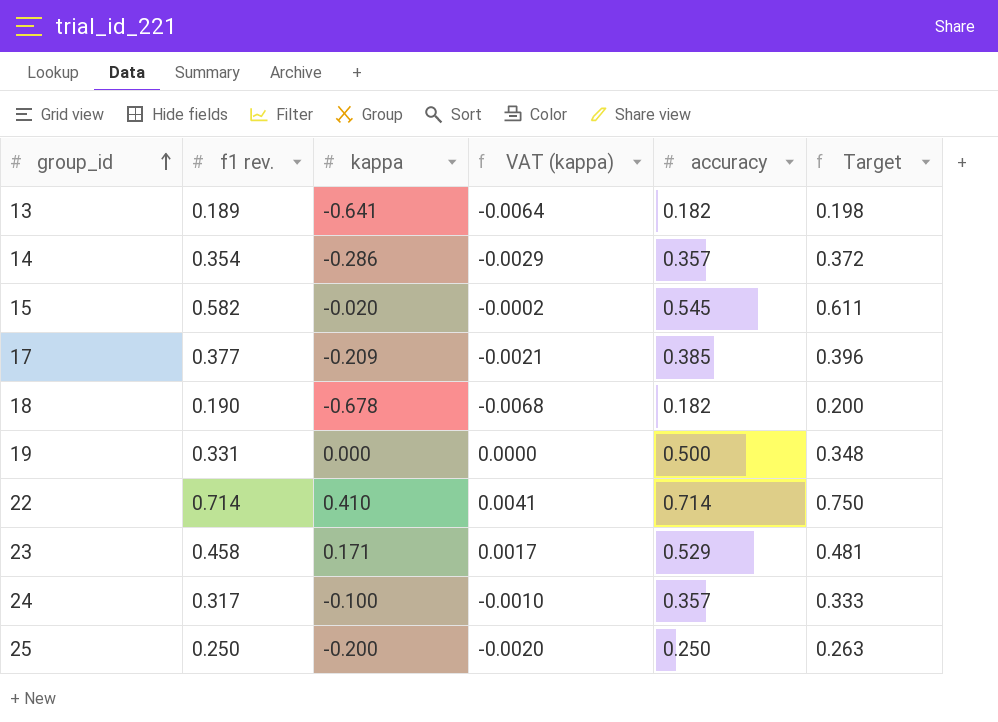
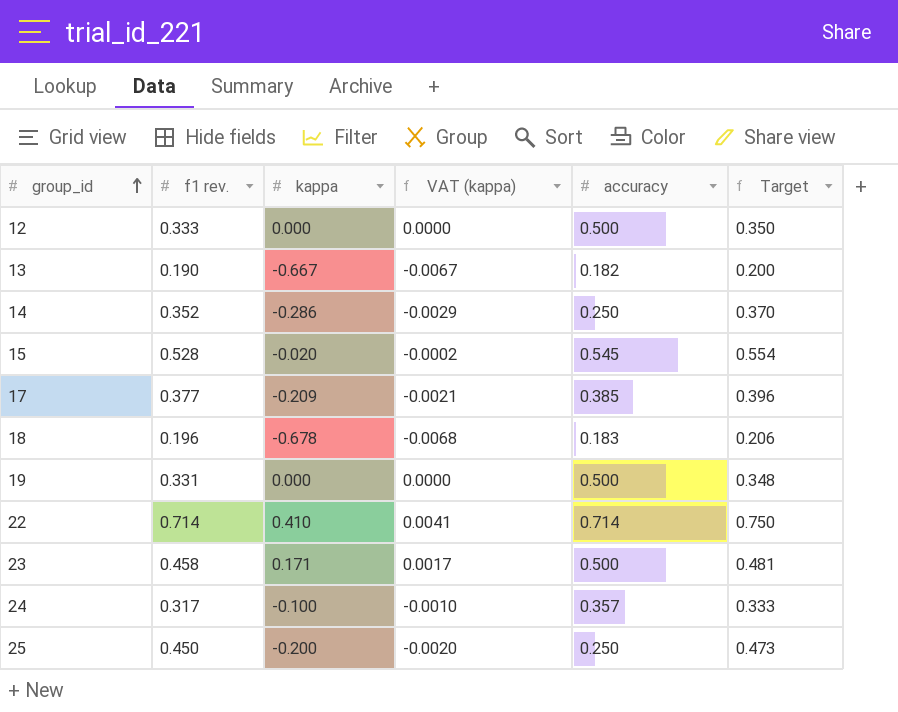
row 12: none -> 0.333 | 0.000 | 0.0000 | 0.500 | 0.350
13 | f1 rev.: 0.189 -> 0.190
13 | kappa: -0.641 -> -0.667
13 | VAT (kappa): -0.0064 -> -0.0067
13 | Target: 0.198 -> 0.200
14 | f1 rev.: 0.354 -> 0.352
14 | accuracy: 0.357 -> 0.250
14 | Target: 0.372 -> 0.370
15 | f1 rev.: 0.582 -> 0.528
15 | Target: 0.611 -> 0.554
18 | f1 rev.: 0.190 -> 0.196
18 | accuracy: 0.182 -> 0.183
18 | Target: 0.200 -> 0.206
23 | accuracy: 0.529 -> 0.500
25 | f1 rev.: 0.250 -> 0.450
25 | Target: 0.263 -> 0.473

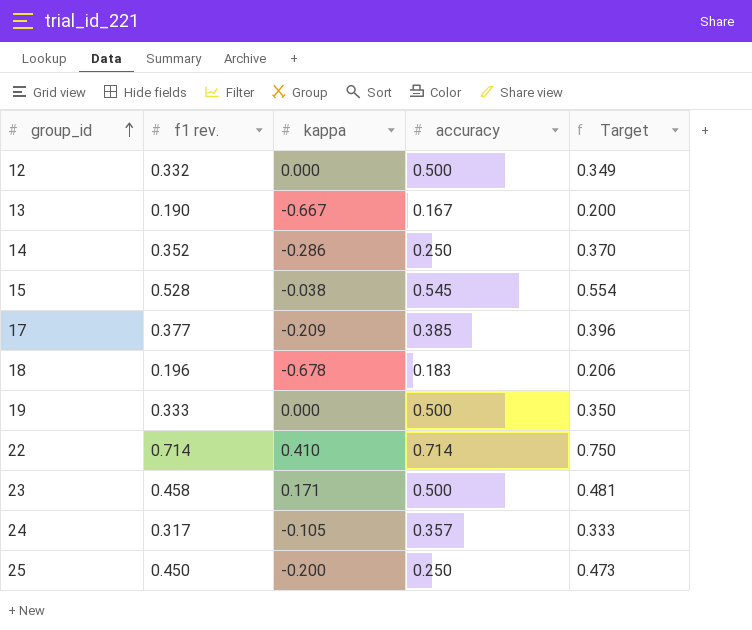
column VAT (kappa) | formula: [kappa] * 0.01 -> none
12 | f1 rev.: 0.333 -> 0.332
12 | Target: 0.350 -> 0.349
13 | accuracy: 0.182 -> 0.167
15 | kappa: -0.020 -> -0.038
19 | f1 rev.: 0.331 -> 0.333
19 | Target: 0.348 -> 0.350
24 | kappa: -0.100 -> -0.105

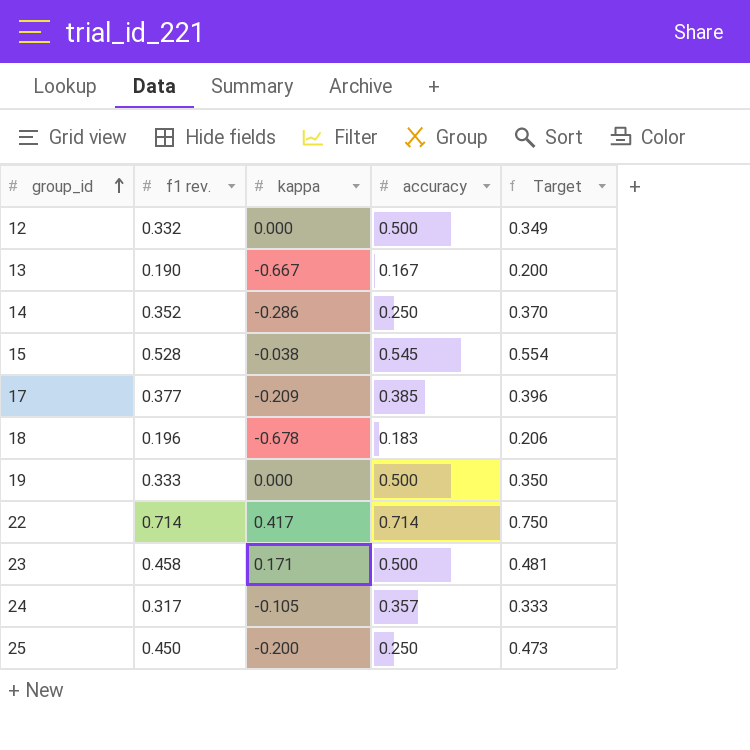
22 | kappa: 0.410 -> 0.417

